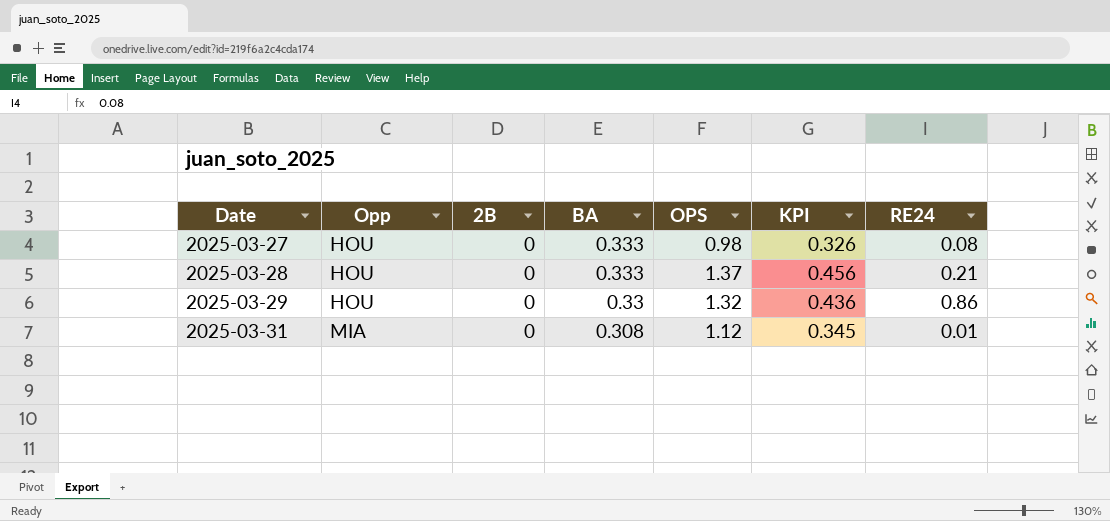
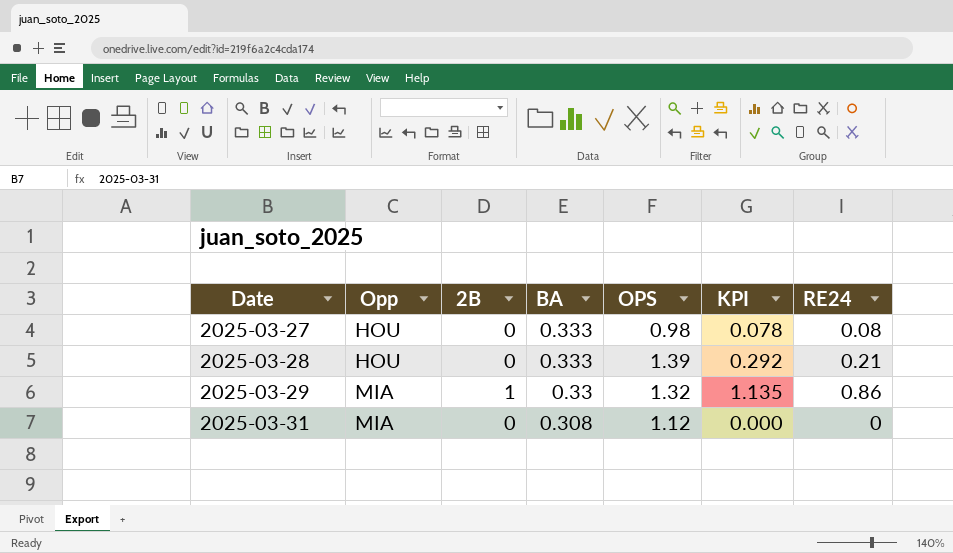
column KPI | formula: [BA] * [OPS] -> [OPS] * [RE24]
2025-03-28 | OPS: 1.37 -> 1.39
2025-03-29 | Opp: HOU -> MIA
2025-03-29 | 2B: 0 -> 1
2025-03-31 | RE24: 0.01 -> 0

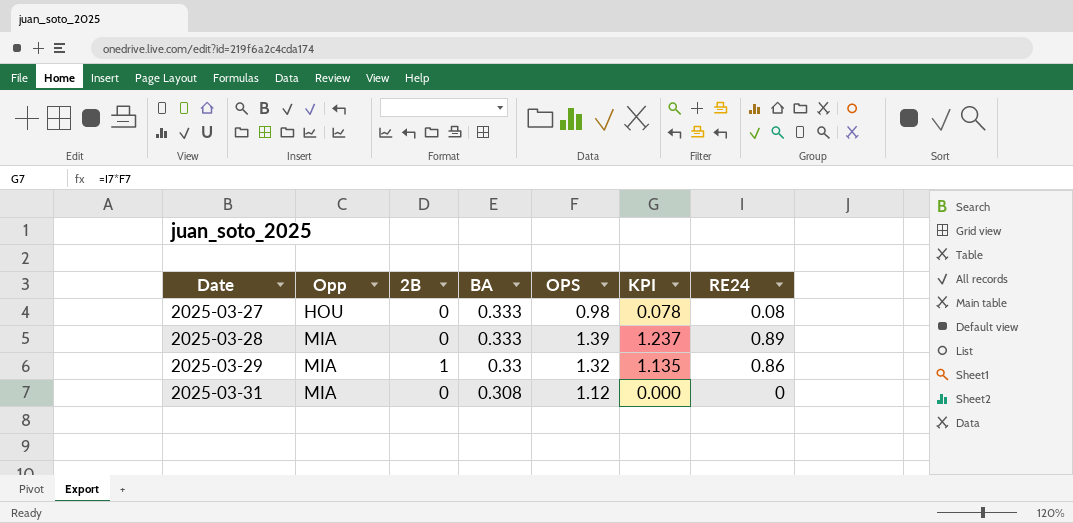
2025-03-28 | Opp: HOU -> MIA
2025-03-28 | KPI: 0.292 -> 1.237
2025-03-28 | RE24: 0.21 -> 0.89

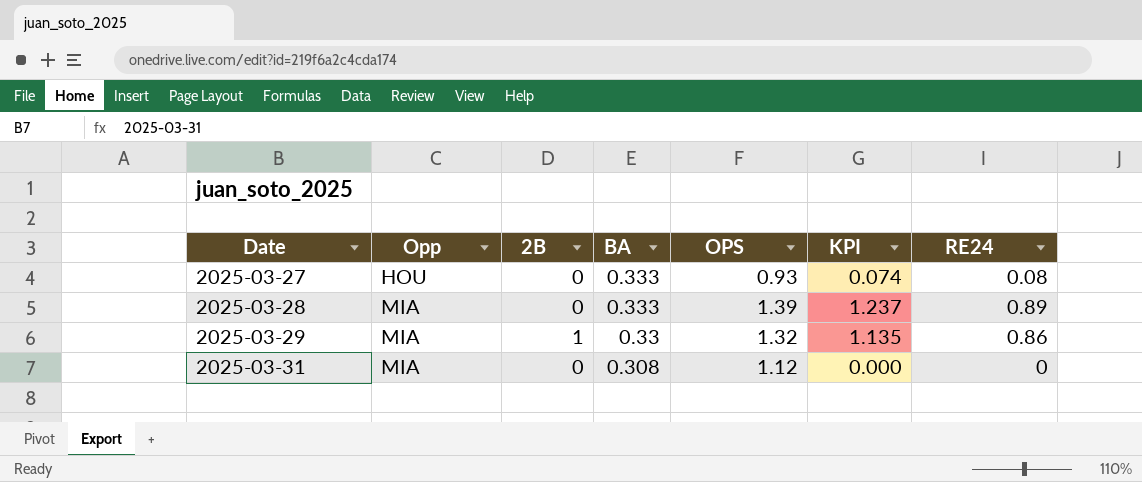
2025-03-27 | OPS: 0.98 -> 0.93
2025-03-27 | KPI: 0.078 -> 0.074

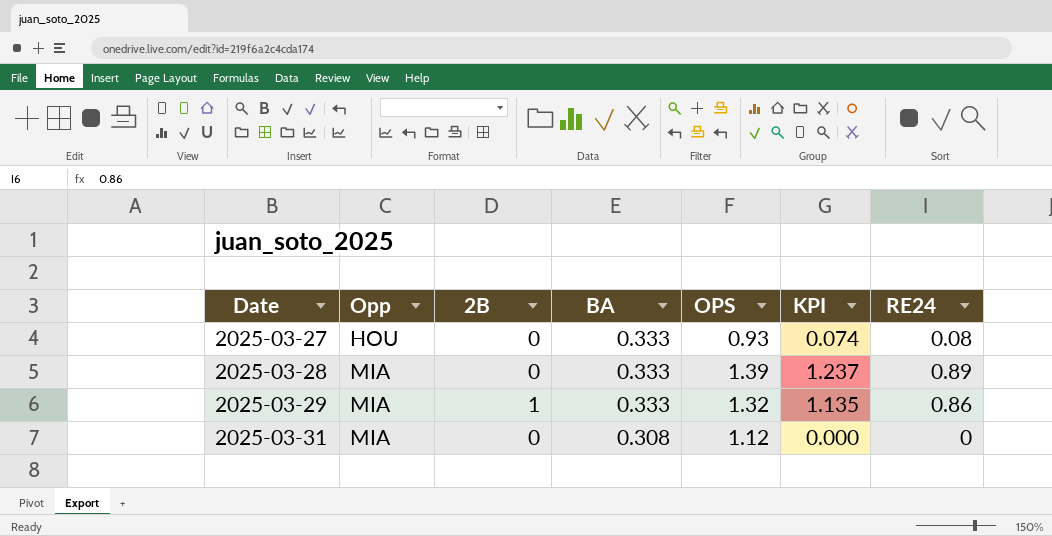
2025-03-29 | BA: 0.33 -> 0.333

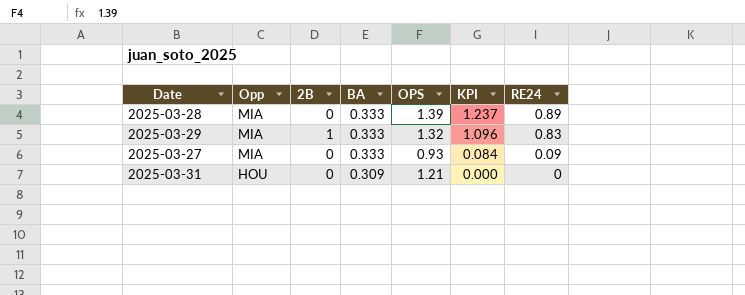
row order: Date ascending -> Opp descending
2025-03-29 | KPI: 1.135 -> 1.096
2025-03-29 | RE24: 0.86 -> 0.83
2025-03-27 | Opp: HOU -> MIA
2025-03-27 | KPI: 0.074 -> 0.084
2025-03-27 | RE24: 0.08 -> 0.09
2025-03-31 | Opp: MIA -> HOU
2025-03-31 | BA: 0.308 -> 0.309
2025-03-31 | OPS: 1.12 -> 1.21

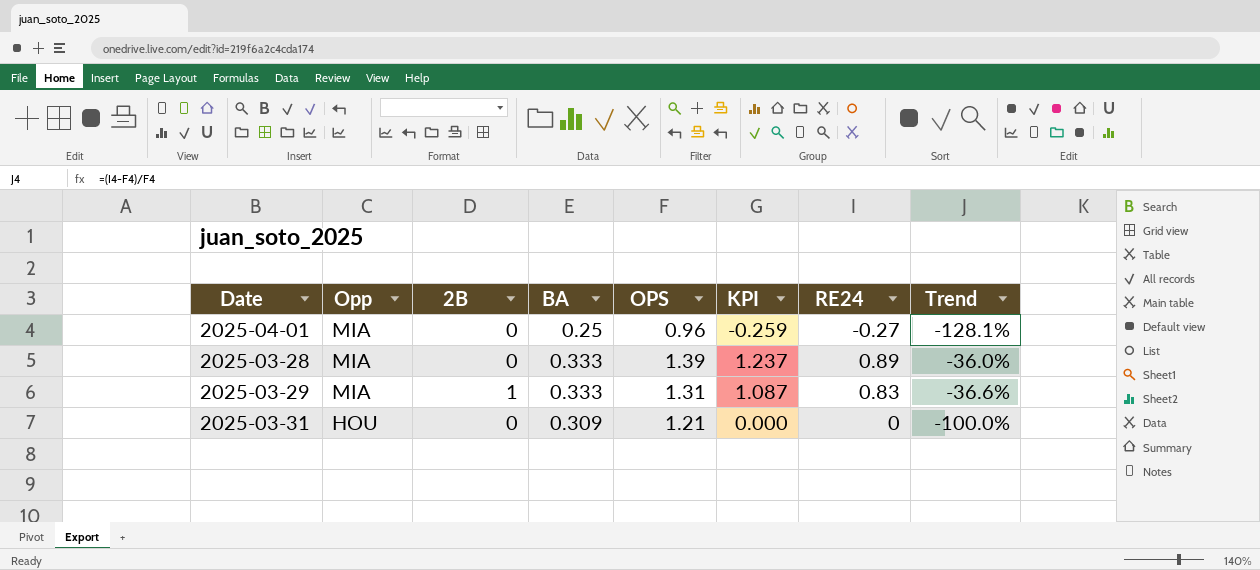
column Trend | formula: none -> ([RE24] - [OPS]) / [OPS]
row 2025-03-27: MIA | 0 | 0.333 | 0.93 | 0.084 | 0.09 -> none
row 2025-04-01: none -> MIA | 0 | 0.25 | 0.96 | -0.259 | -0.27 | -128.1%
2025-03-29 | OPS: 1.32 -> 1.31
2025-03-29 | KPI: 1.096 -> 1.087

